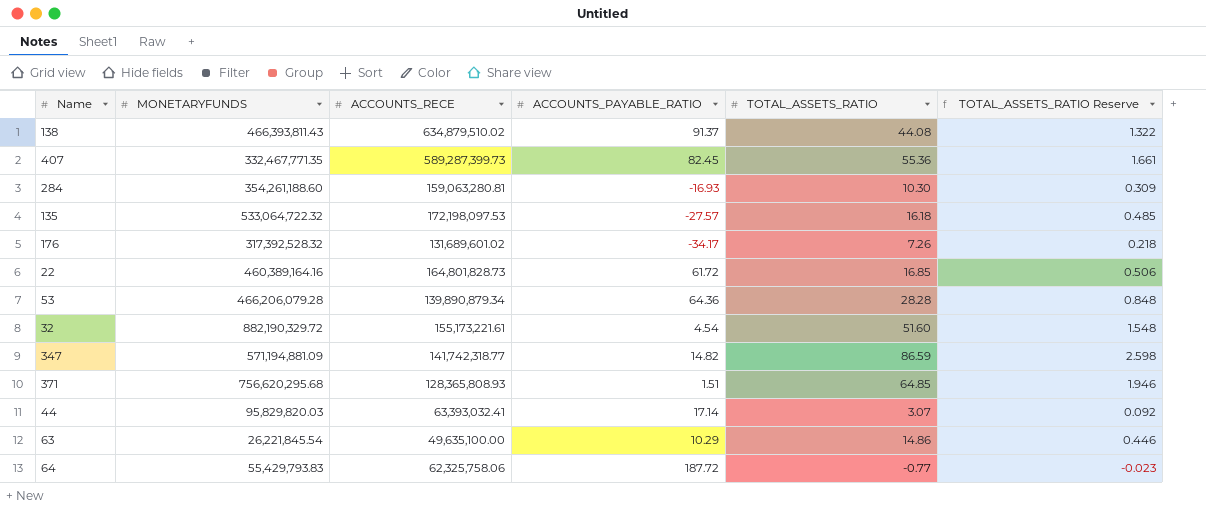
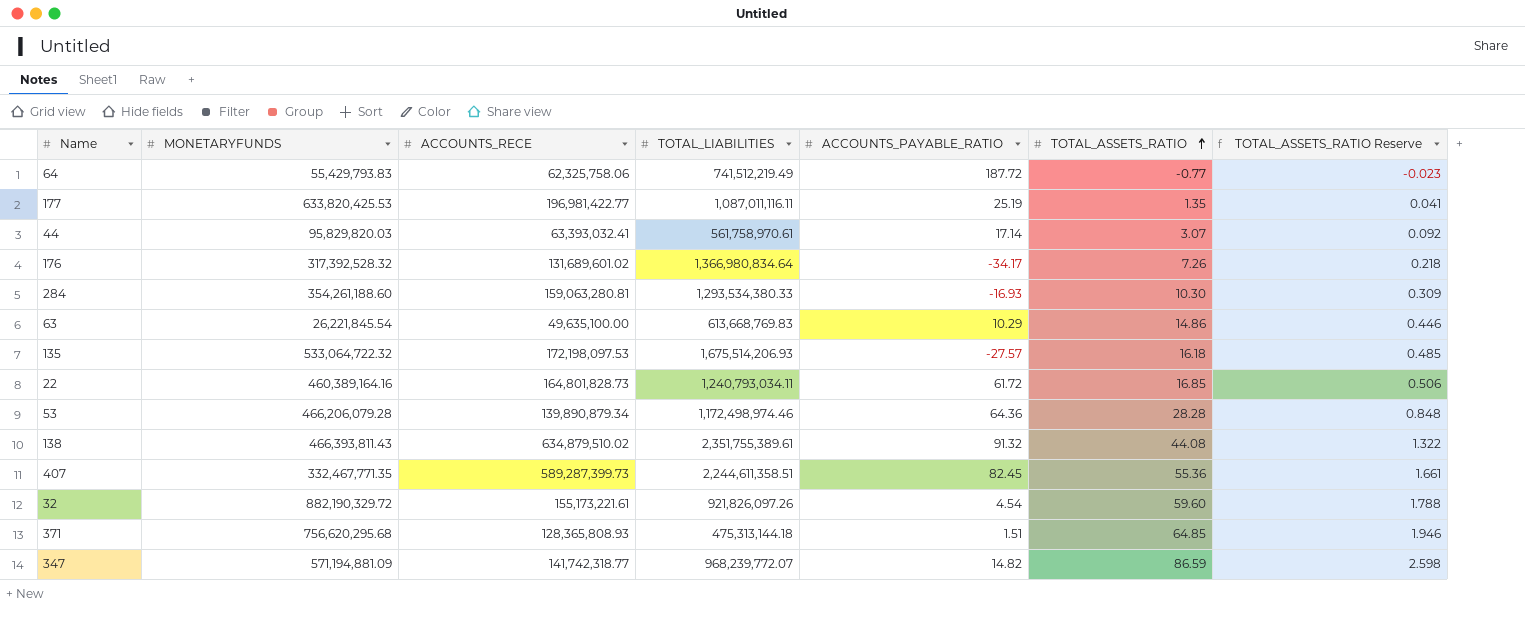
row order: none -> TOTAL_ASSETS_RATIO ascending
column TOTAL_LIABILITIES | position: none -> 4
row 177: none -> 633,820,425.53 | 196,981,422.77 | 1,087,011,116.11 | 25.19 | 1.35 | 0.041
138 | ACCOUNTS_PAYABLE_RATIO: 91.37 -> 91.32
32 | TOTAL_ASSETS_RATIO: 51.60 -> 59.60
32 | TOTAL_ASSETS_RATIO Reserve: 1.548 -> 1.788

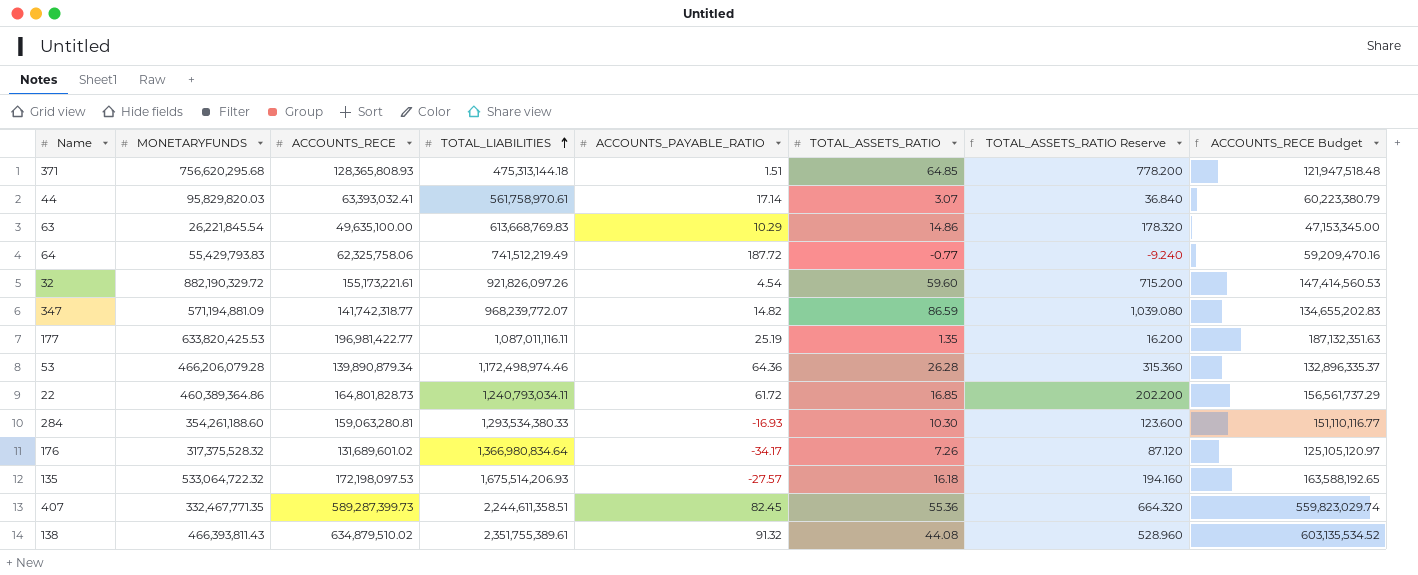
row order: TOTAL_ASSETS_RATIO ascending -> TOTAL_LIABILITIES ascending
column TOTAL_ASSETS_RATIO Reserve | formula: [TOTAL_ASSETS_RATIO] * 0.03 -> [TOTAL_ASSETS_RATIO] * 12
column ACCOUNTS_RECE Budget | formula: none -> [ACCOUNTS_RECE] * 0.95
53 | TOTAL_ASSETS_RATIO: 28.28 -> 26.28
22 | MONETARYFUNDS: 460,389,164.16 -> 460,389,364.86
176 | MONETARYFUNDS: 317,392,528.32 -> 317,375,528.32

